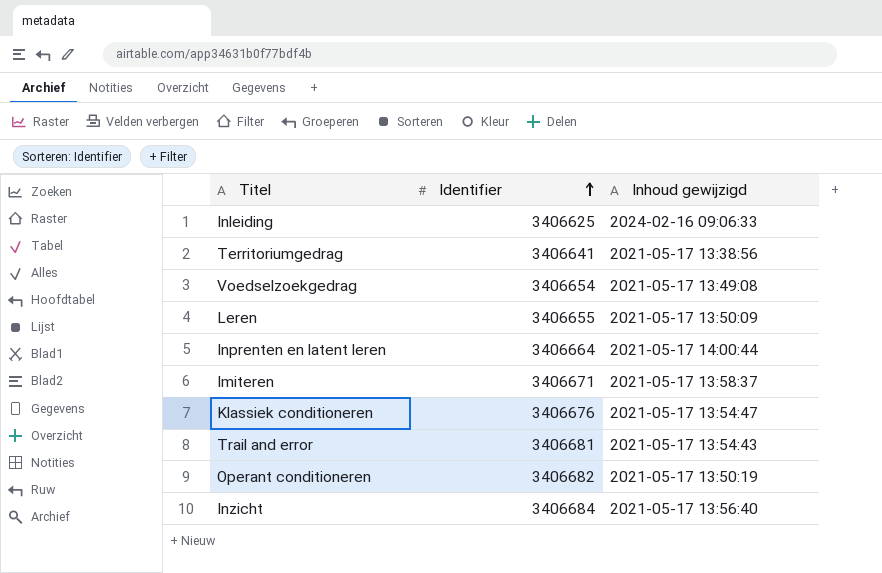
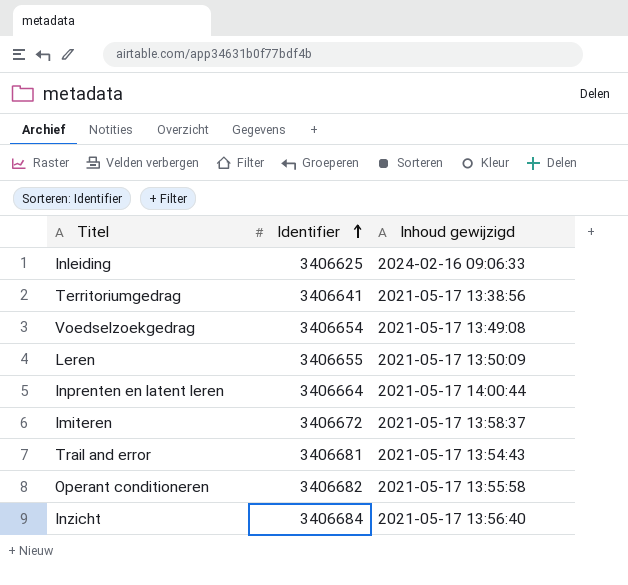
row Klassiek conditioneren: 3406676 | 2021-05-17 13:54:47 -> none
Imiteren | Identifier: 3406671 -> 3406672
Operant conditioneren | Inhoud gewijzigd: 2021-05-17 13:50:19 -> 2021-05-17 13:55:58

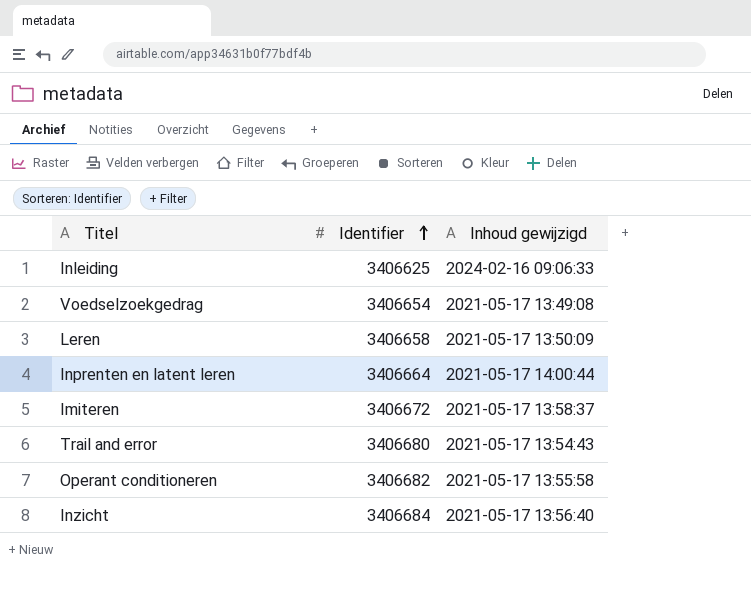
row Territoriumgedrag: 3406641 | 2021-05-17 13:38:56 -> none
Leren | Identifier: 3406655 -> 3406658
Trail and error | Identifier: 3406681 -> 3406680

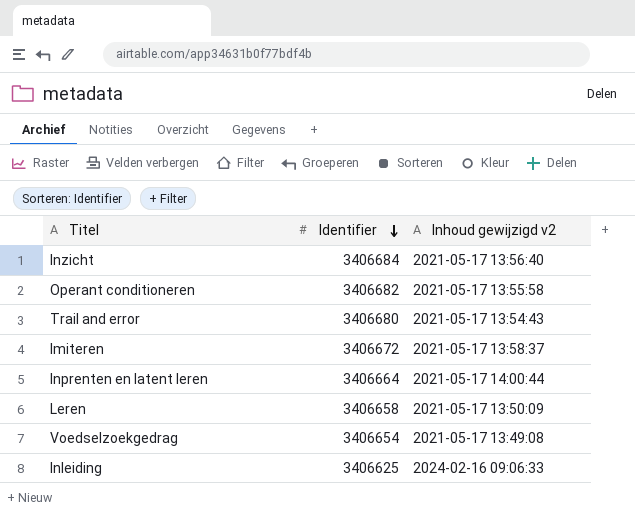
row order: Identifier ascending -> Identifier descending
column name: Inhoud gewijzigd -> Inhoud gewijzigd v2

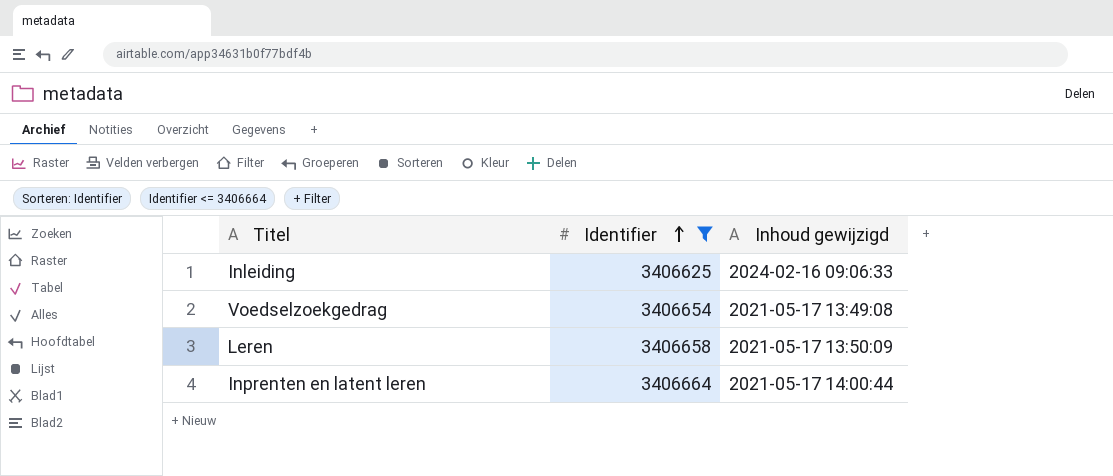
filter: none -> Identifier <= 3406664
row order: Identifier descending -> Identifier ascending
column name: Inhoud gewijzigd v2 -> Inhoud gewijzigd

